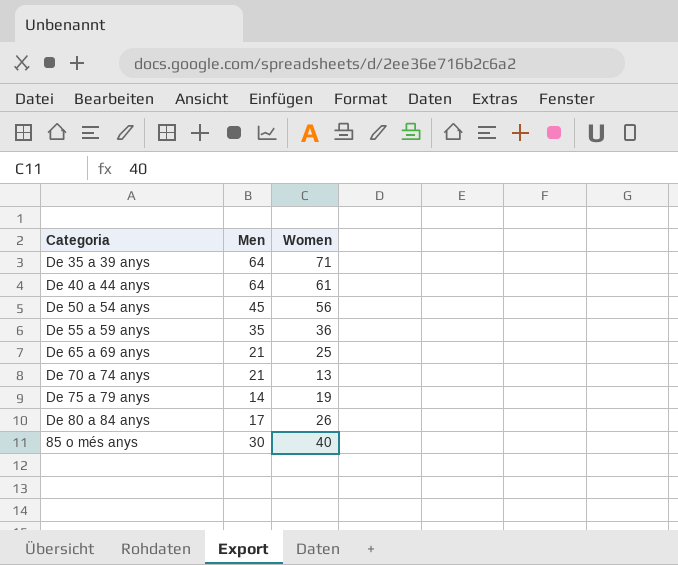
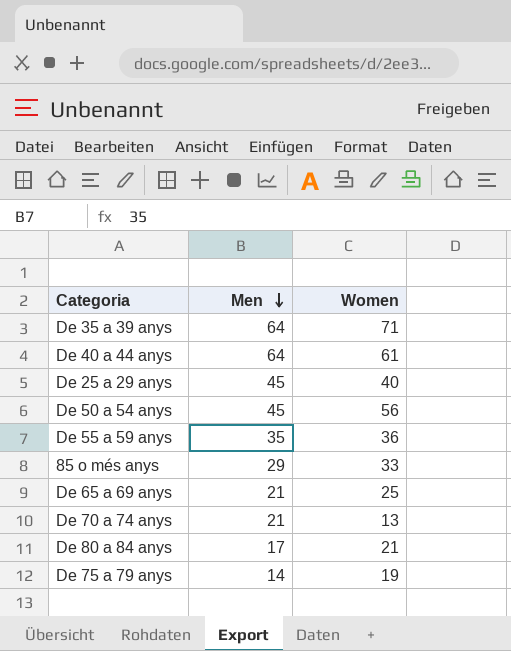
row order: none -> Men descending
row De 25 a 29 anys: none -> 45 | 40
85 o més anys | Men: 30 -> 29
85 o més anys | Women: 40 -> 33
De 80 a 84 anys | Women: 26 -> 21

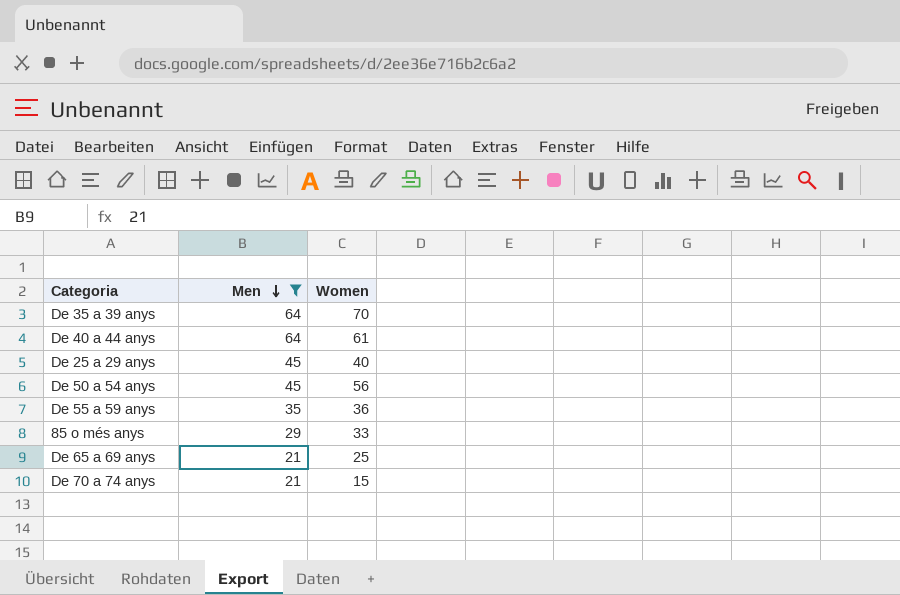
filter: none -> Men >= 21
De 35 a 39 anys | Women: 71 -> 70
De 70 a 74 anys | Women: 13 -> 15

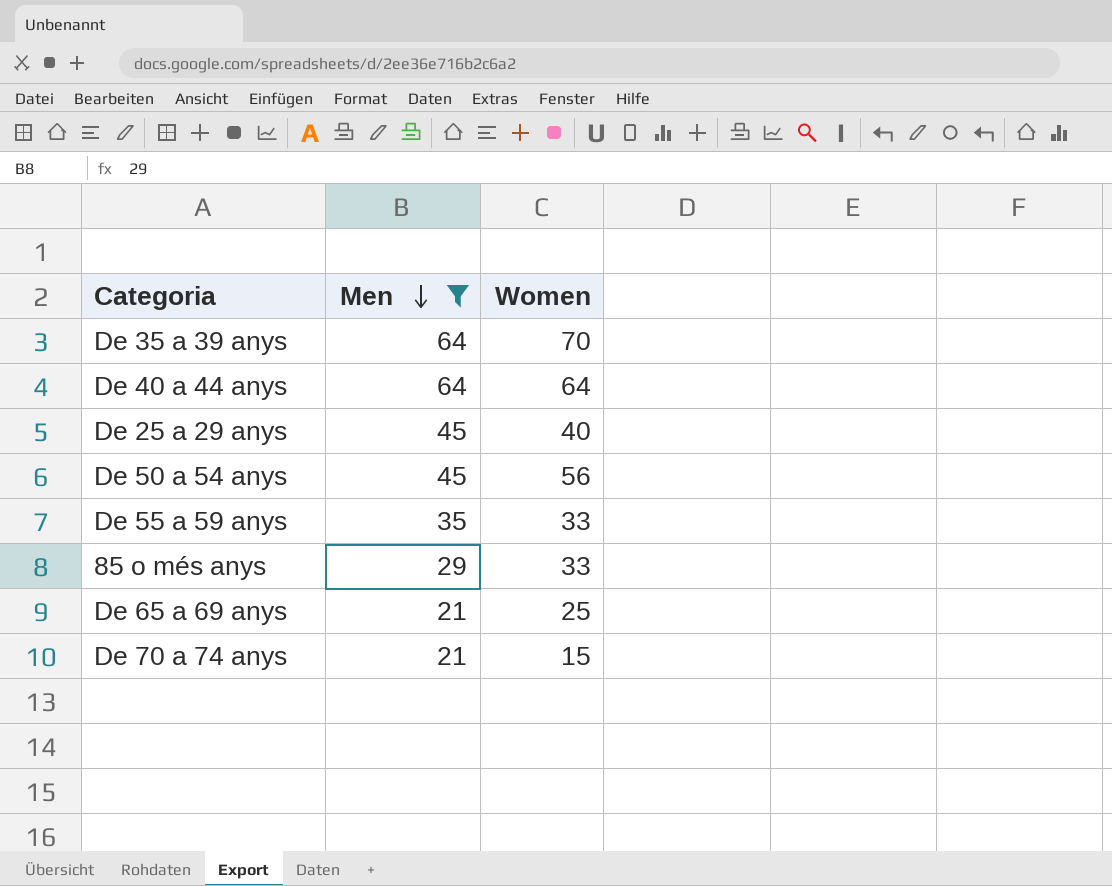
De 40 a 44 anys | Women: 61 -> 64
De 55 a 59 anys | Women: 36 -> 33

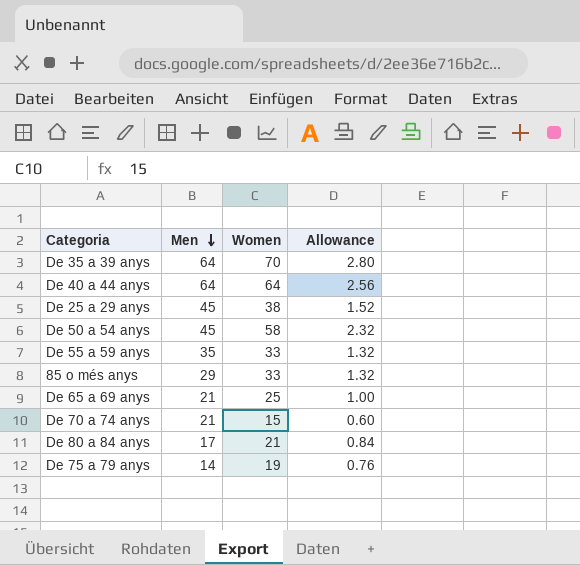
filter: Men >= 21 -> none
column Allowance | formula: none -> [Women] * 0.04
De 25 a 29 anys | Women: 40 -> 38
De 50 a 54 anys | Women: 56 -> 58

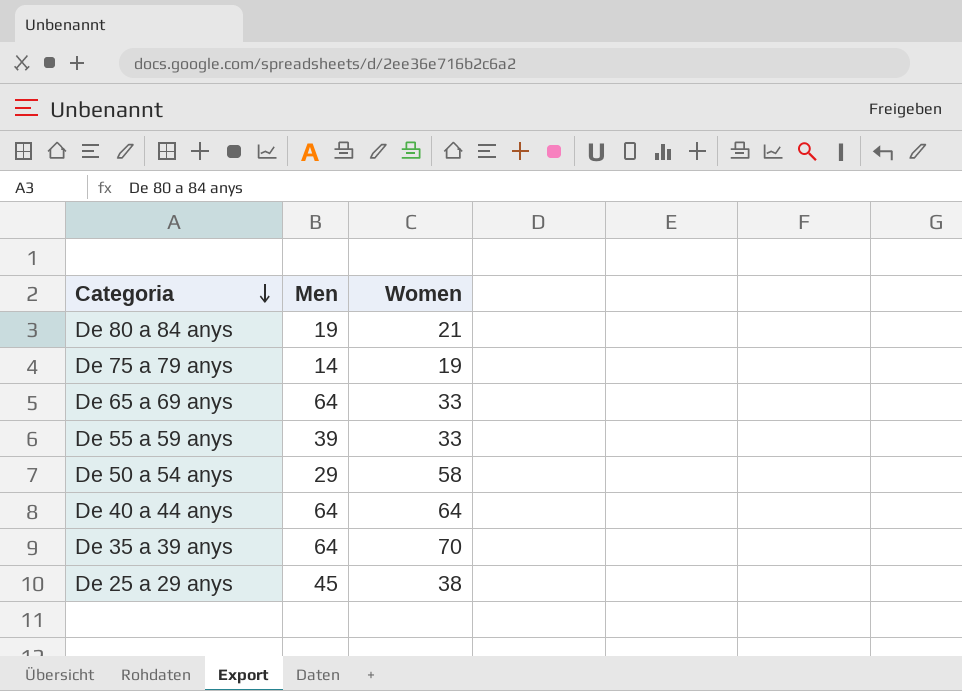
row order: Men descending -> Categoria descending
column Allowance | formula: [Women] * 0.04 -> none
row 85 o més anys: 29 | 33 | 1.32 -> none
row De 70 a 74 anys: 21 | 15 | 0.60 -> none
De 80 a 84 anys | Men: 17 -> 19
De 65 a 69 anys | Men: 21 -> 64
De 65 a 69 anys | Women: 25 -> 33
De 55 a 59 anys | Men: 35 -> 39
De 50 a 54 anys | Men: 45 -> 29

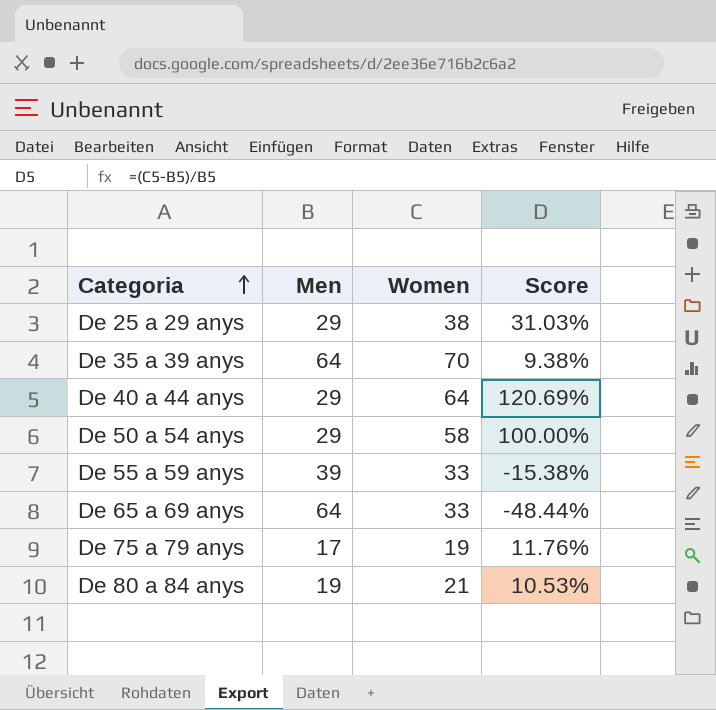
row order: Categoria descending -> Categoria ascending
column Score | formula: none -> ([Women] - [Men]) / [Men]
De 25 a 29 anys | Men: 45 -> 29
De 40 a 44 anys | Men: 64 -> 29
De 75 a 79 anys | Men: 14 -> 17

